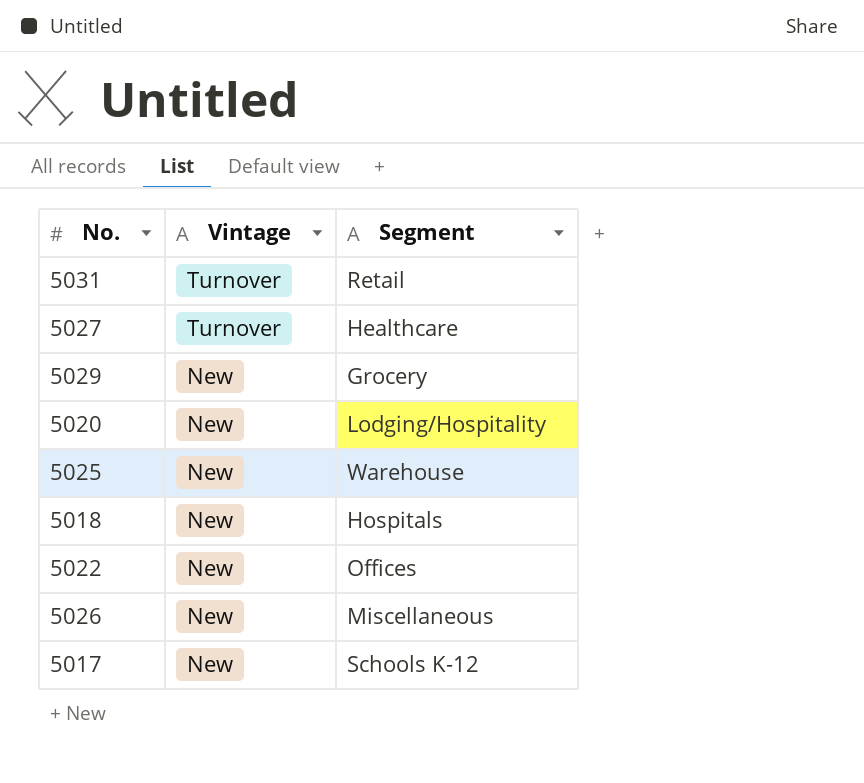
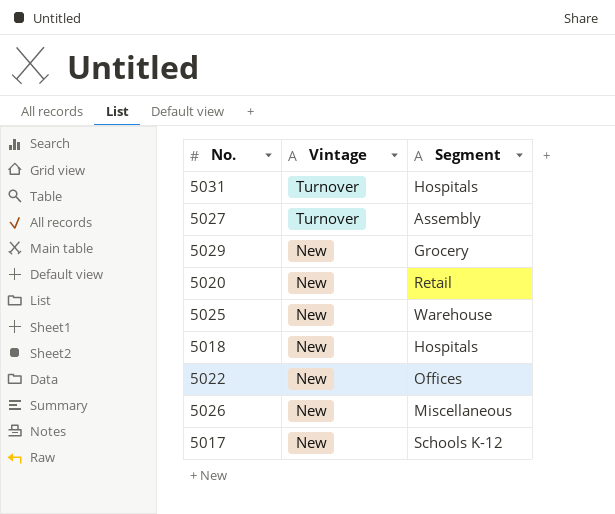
5031 | Segment: Retail -> Hospitals
5027 | Segment: Healthcare -> Assembly
5020 | Segment: Lodging/Hospitality -> Retail

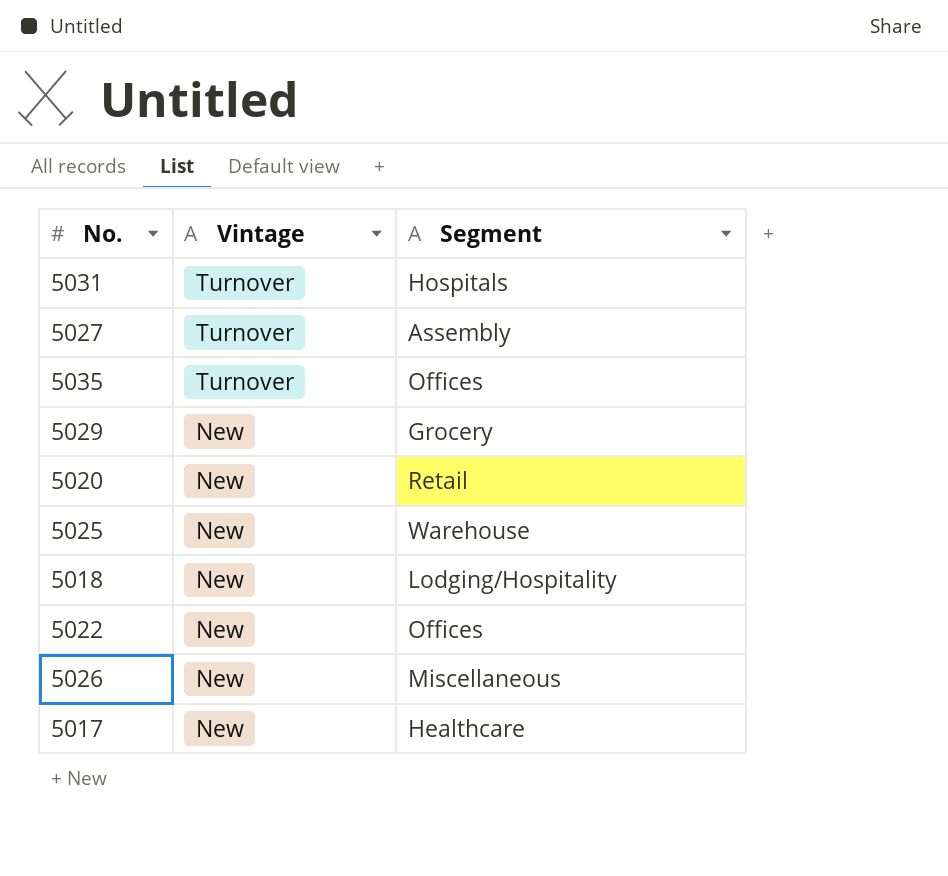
row 5035: none -> Turnover | Offices
5018 | Segment: Hospitals -> Lodging/Hospitality
5017 | Segment: Schools K-12 -> Healthcare

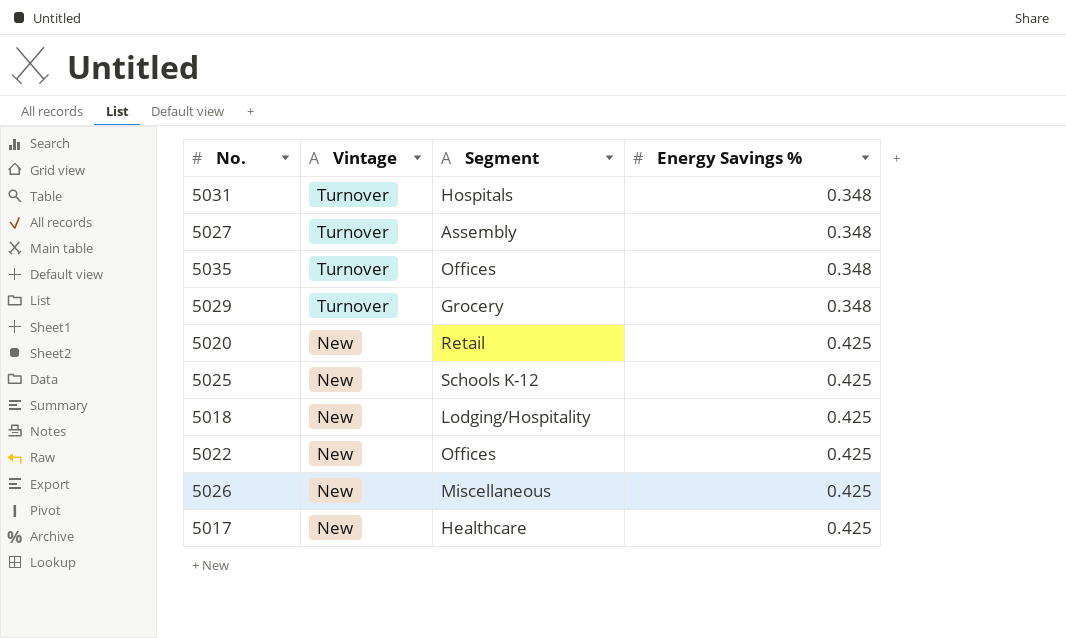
column Energy Savings % | position: none -> 4
5029 | Vintage: New -> Turnover
5025 | Segment: Warehouse -> Schools K-12

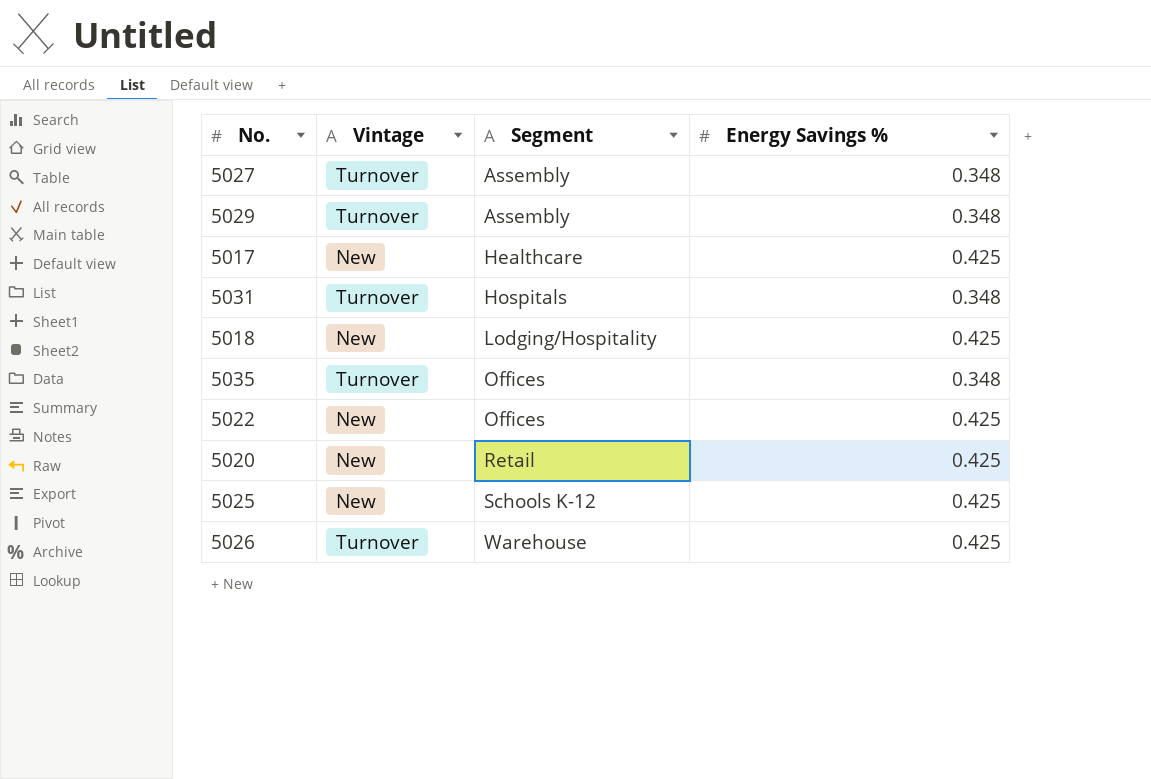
row order: Vintage descending -> Segment ascending
5029 | Segment: Grocery -> Assembly
5026 | Vintage: New -> Turnover
5026 | Segment: Miscellaneous -> Warehouse

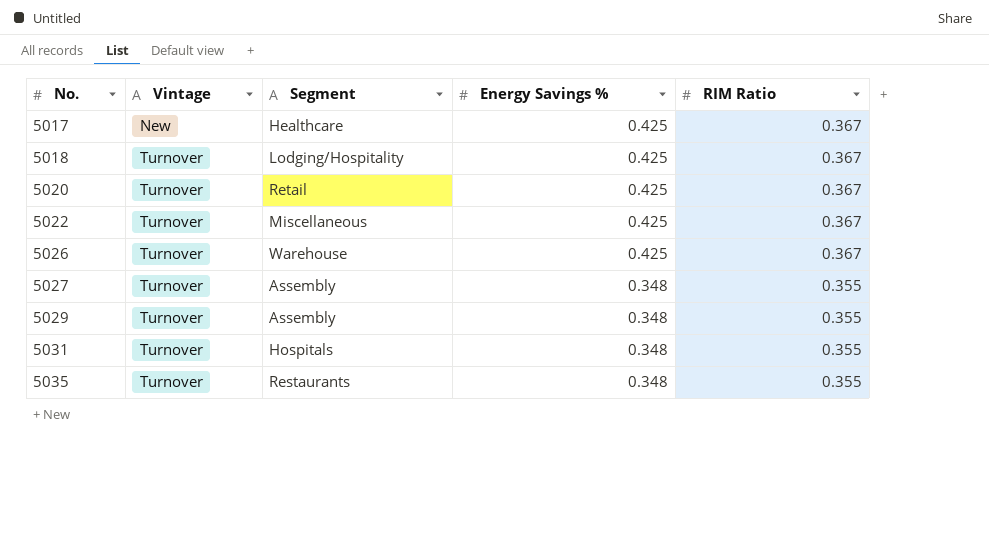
row order: Segment ascending -> No. ascending
column RIM Ratio | position: none -> 5
row 5025: New | Schools K-12 | 0.425 -> none
5018 | Vintage: New -> Turnover
5020 | Vintage: New -> Turnover
5022 | Vintage: New -> Turnover
5022 | Segment: Offices -> Miscellaneous
5035 | Segment: Offices -> Restaurants

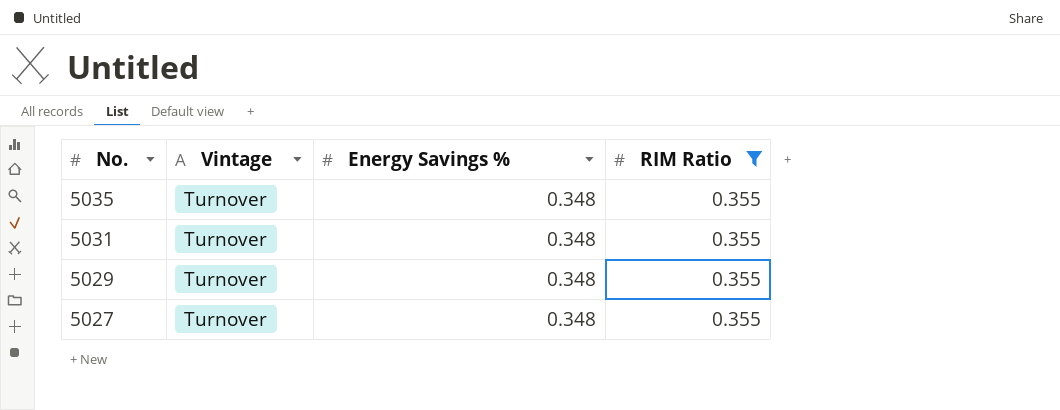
filter: none -> RIM Ratio = 0.355
row order: No. ascending -> No. descending
column Segment | position: 3 -> none

